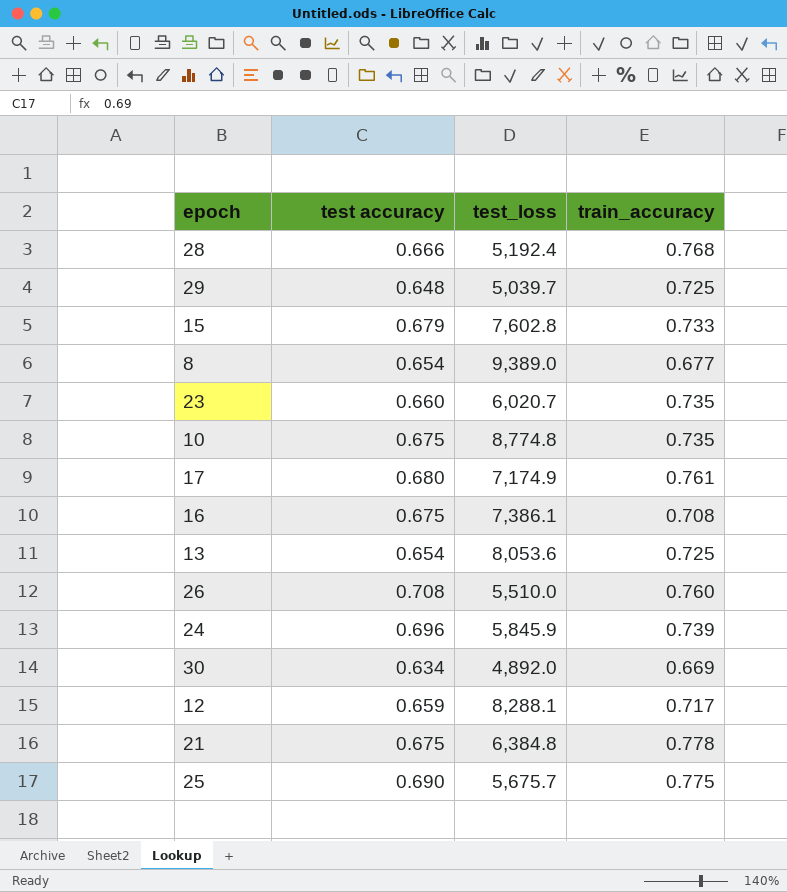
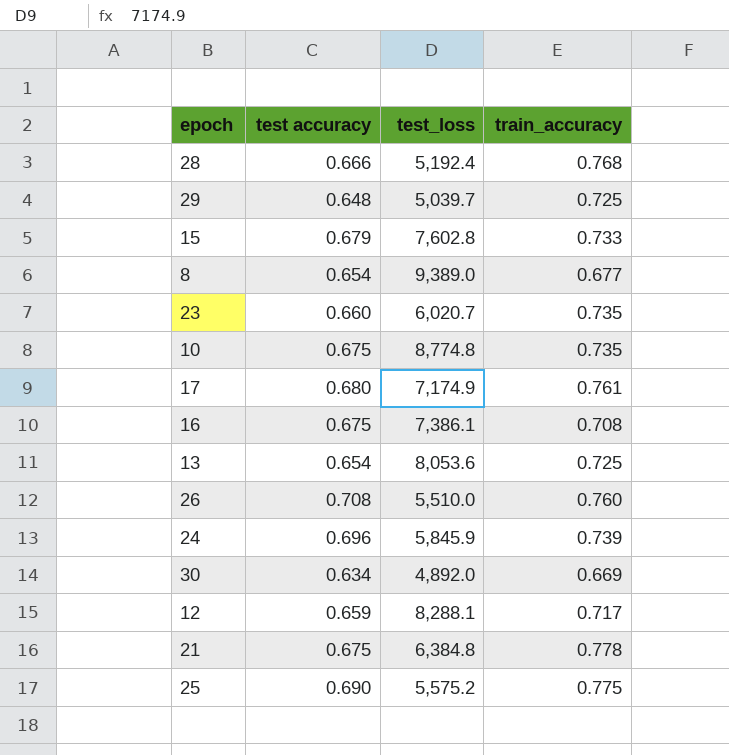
25 | test_loss: 5,675.7 -> 5,575.2

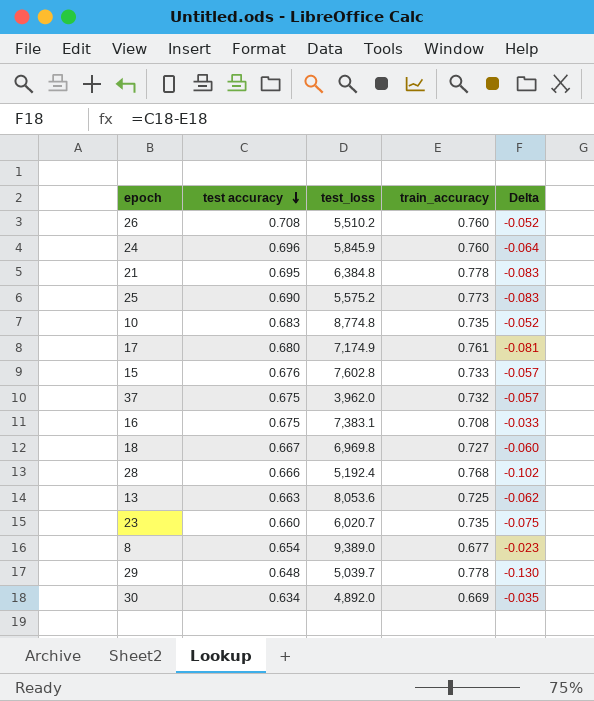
row order: none -> test accuracy descending
column Delta | formula: none -> [test accuracy] - [train_accuracy]
row 12: 0.659 | 8,288.1 | 0.717 -> none
26 | test_loss: 5,510.0 -> 5,510.2
24 | train_accuracy: 0.739 -> 0.760
21 | test accuracy: 0.675 -> 0.695
25 | train_accuracy: 0.775 -> 0.773
10 | test accuracy: 0.675 -> 0.683
15 | test accuracy: 0.679 -> 0.676
row 37: none -> 0.675 | 3,962.0 | 0.732 | -0.057
16 | test_loss: 7,386.1 -> 7,383.1
row 18: none -> 0.667 | 6,969.8 | 0.727 | -0.060
13 | test accuracy: 0.654 -> 0.663
29 | train_accuracy: 0.725 -> 0.778

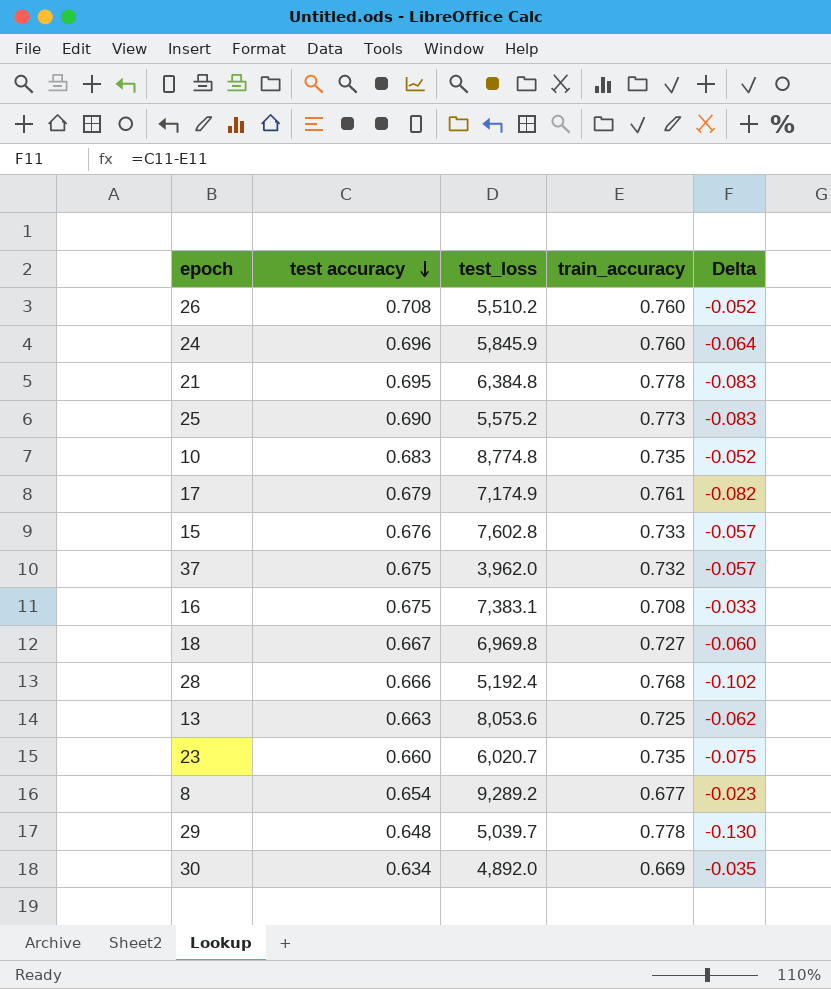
17 | test accuracy: 0.680 -> 0.679
17 | Delta: -0.081 -> -0.082
8 | test_loss: 9,389.0 -> 9,289.2

